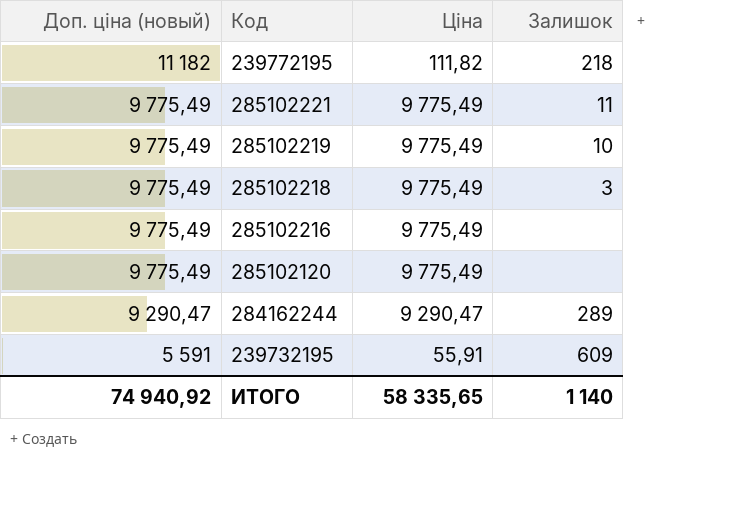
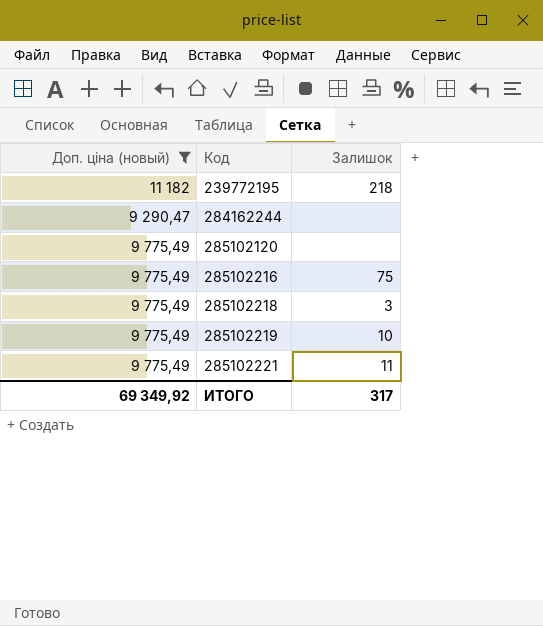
filter: none -> Доп. ціна (новый) != 5 591
row order: Доп. ціна (новый) descending -> Код ascending
column Ціна | position: 3 -> none
284162244 | Залишок: 289 -> none
285102216 | Залишок: none -> 75
ИТОГО | Доп. ціна (новый): 74 940,92 -> 69 349,92
ИТОГО | Залишок: 1 140 -> 317

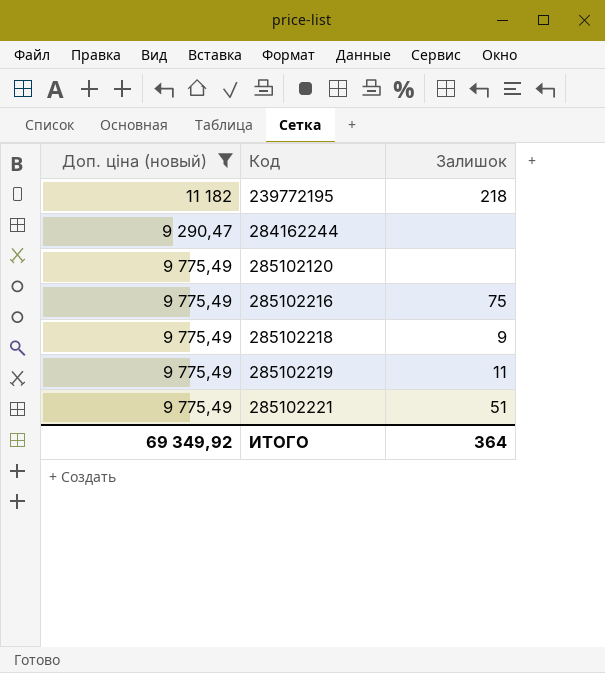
285102218 | Залишок: 3 -> 9
285102219 | Залишок: 10 -> 11
285102221 | Залишок: 11 -> 51
ИТОГО | Залишок: 317 -> 364

